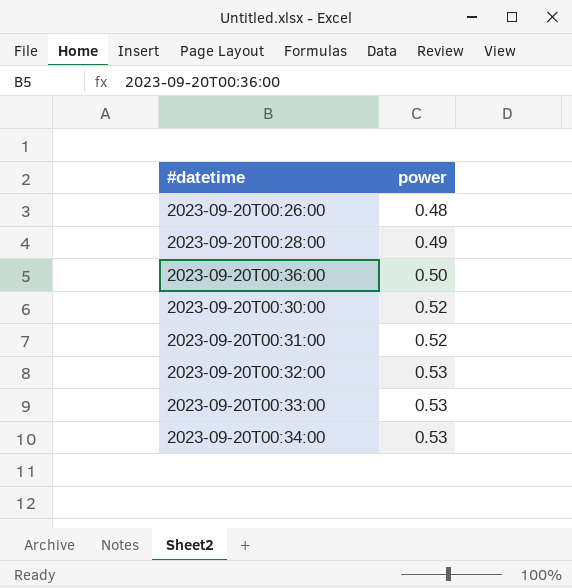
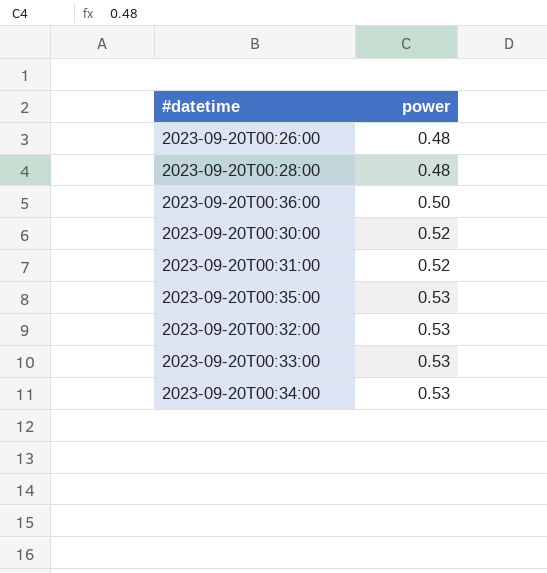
2023-09-20T00:28:00 | power: 0.49 -> 0.48
row 2023-09-20T00:35:00: none -> 0.53

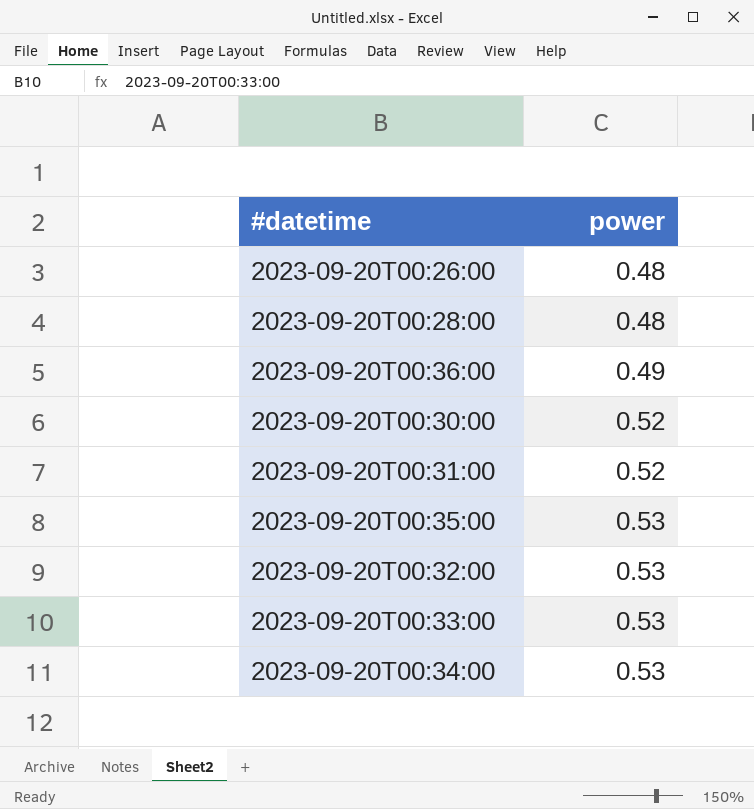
2023-09-20T00:36:00 | power: 0.50 -> 0.49

